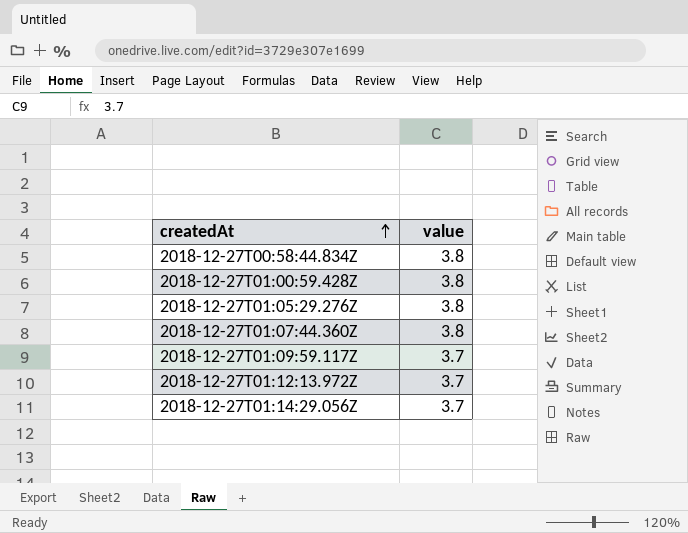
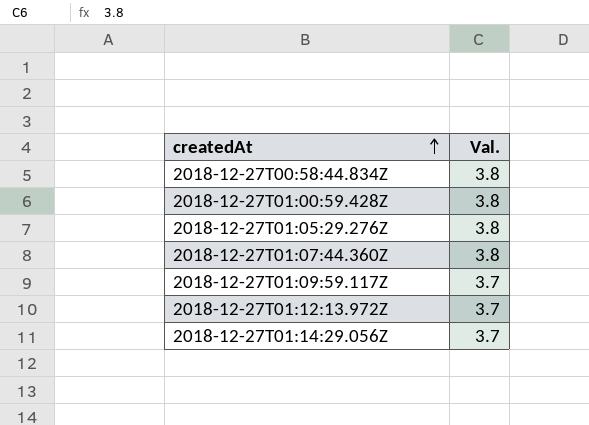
column name: value -> Val.

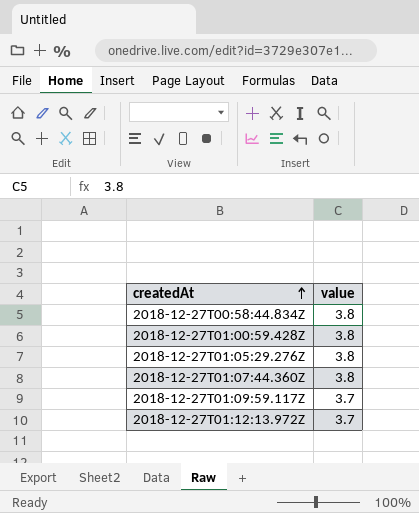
column name: Val. -> value
row 2018-12-27T01:14:29.056Z: 3.7 -> none

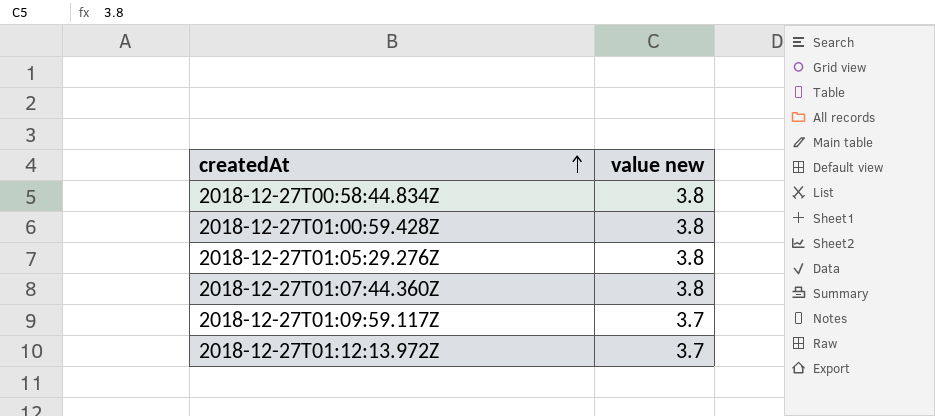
column name: value -> value new

